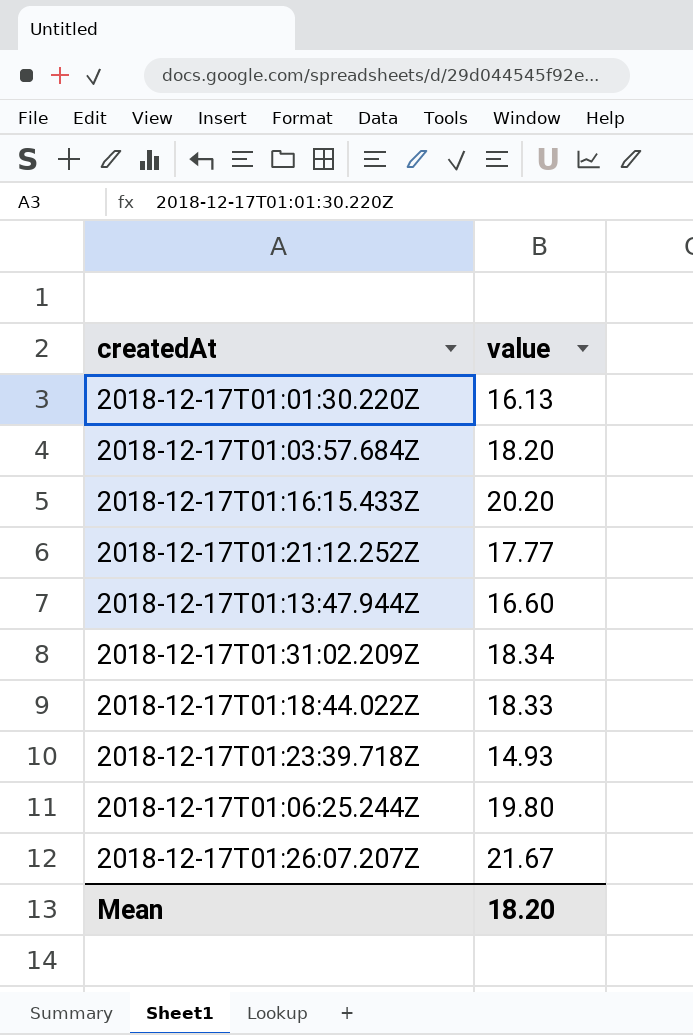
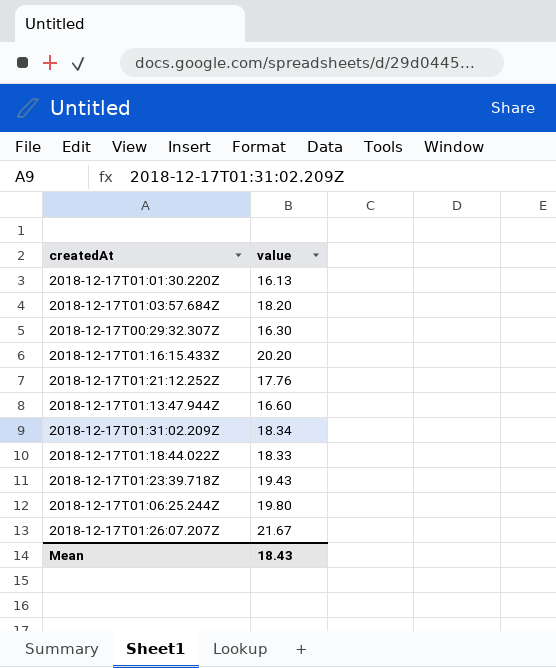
row 2018-12-17T00:29:32.307Z: none -> 16.30
2018-12-17T01:21:12.252Z | value: 17.77 -> 17.76
2018-12-17T01:23:39.718Z | value: 14.93 -> 19.43
Mean | value: 18.20 -> 18.43

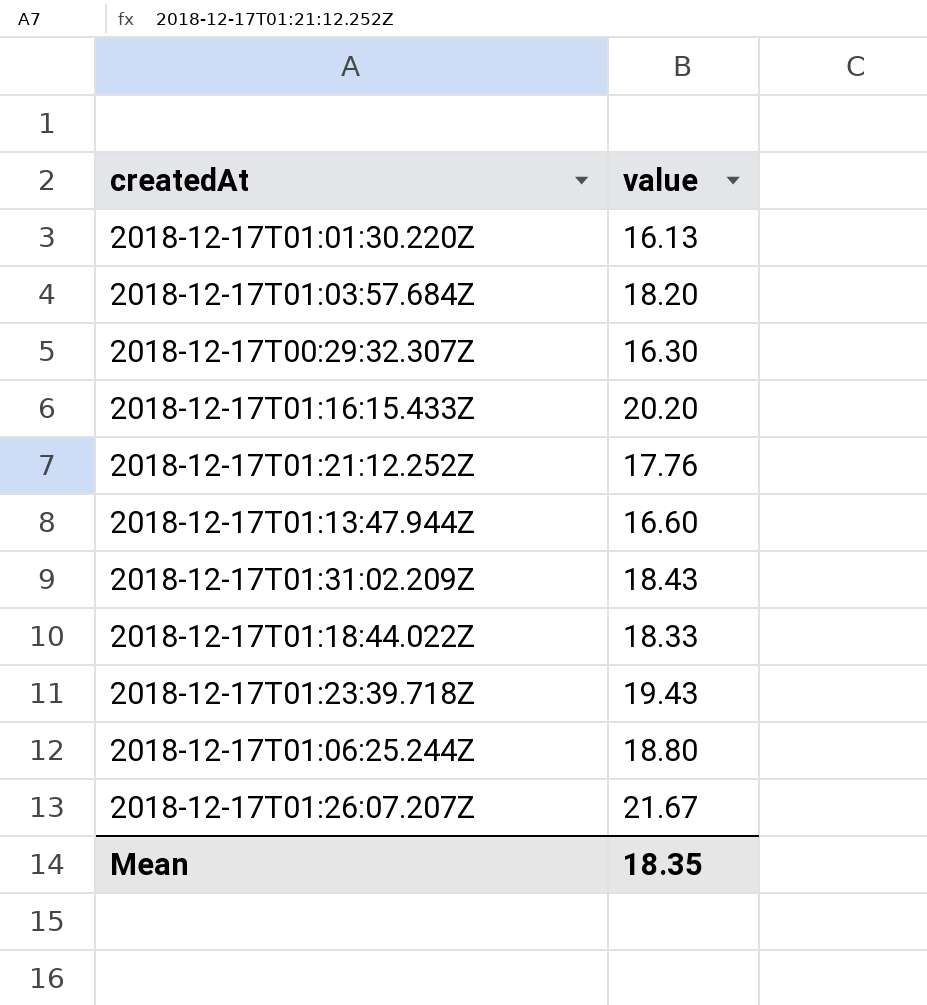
2018-12-17T01:31:02.209Z | value: 18.34 -> 18.43
2018-12-17T01:06:25.244Z | value: 19.80 -> 18.80
Mean | value: 18.43 -> 18.35

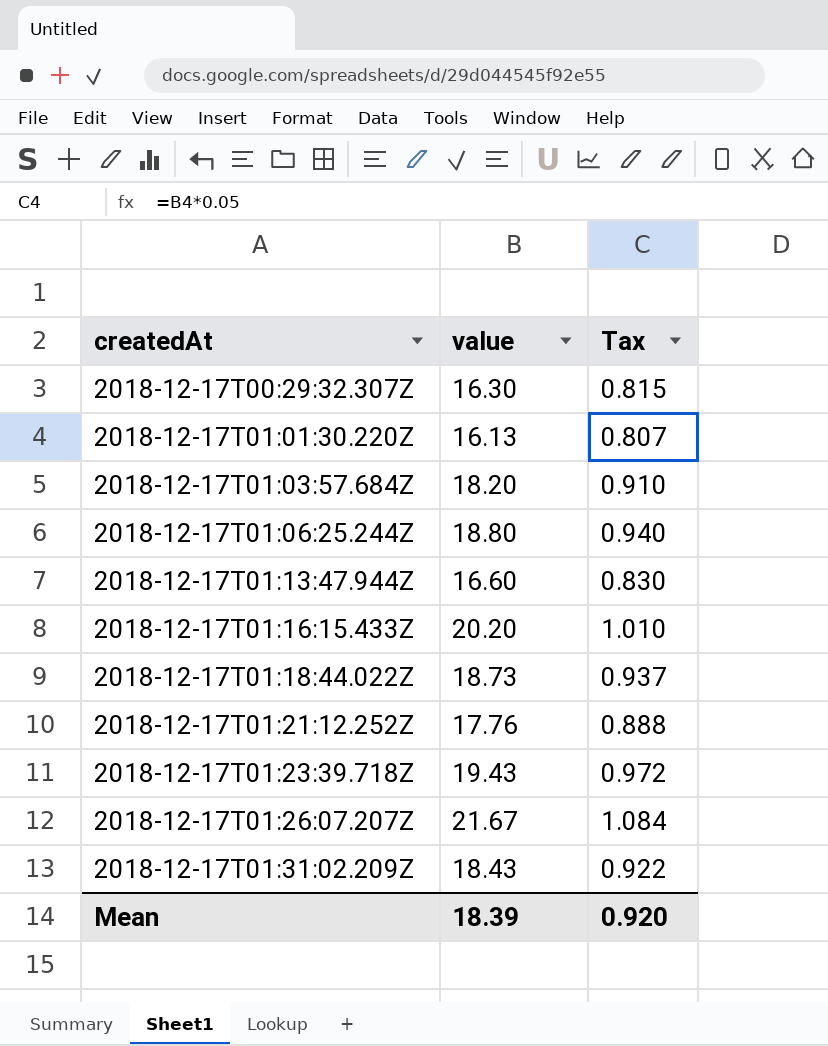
row order: none -> createdAt ascending
column Tax | formula: none -> [value] * 0.05
2018-12-17T01:18:44.022Z | value: 18.33 -> 18.73
Mean | value: 18.35 -> 18.39

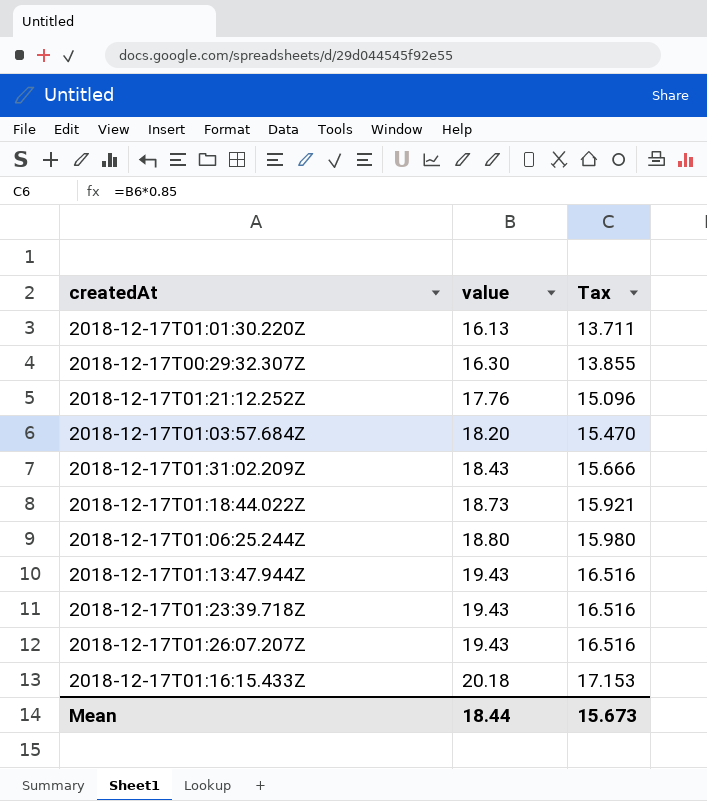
row order: createdAt ascending -> value ascending
column Tax | formula: [value] * 0.05 -> [value] * 0.85
2018-12-17T01:13:47.944Z | value: 16.60 -> 19.43
2018-12-17T01:26:07.207Z | value: 21.67 -> 19.43
2018-12-17T01:16:15.433Z | value: 20.20 -> 20.18
Mean | value: 18.39 -> 18.44
Mean | Tax: 0.920 -> 15.673

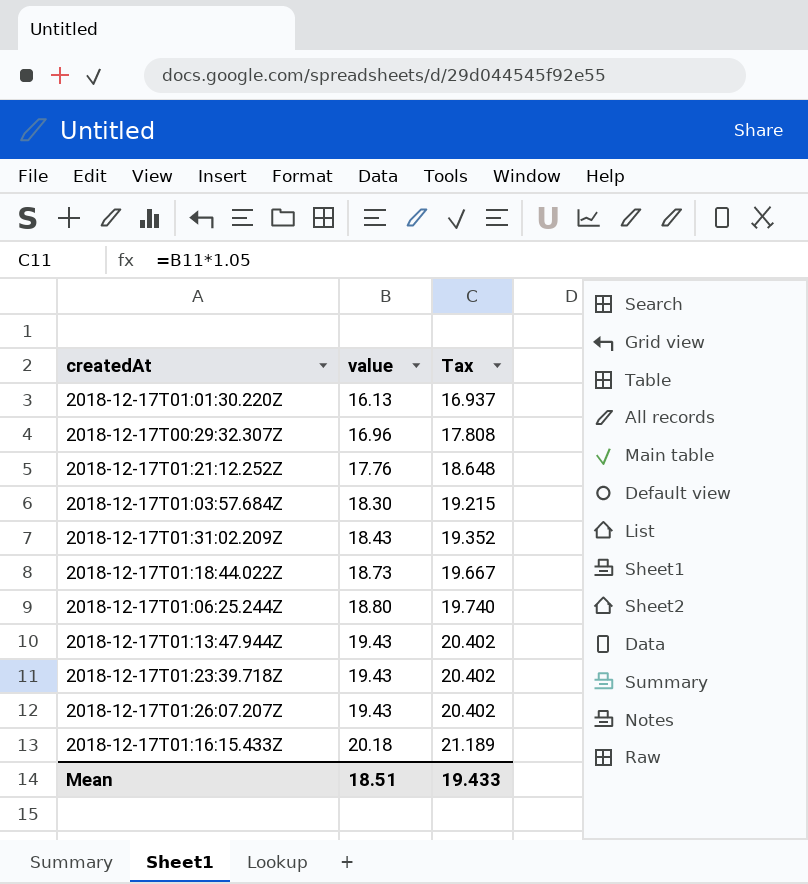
column Tax | formula: [value] * 0.85 -> [value] * 1.05
2018-12-17T00:29:32.307Z | value: 16.30 -> 16.96
2018-12-17T01:03:57.684Z | value: 18.20 -> 18.30
Mean | value: 18.44 -> 18.51
Mean | Tax: 15.673 -> 19.433

